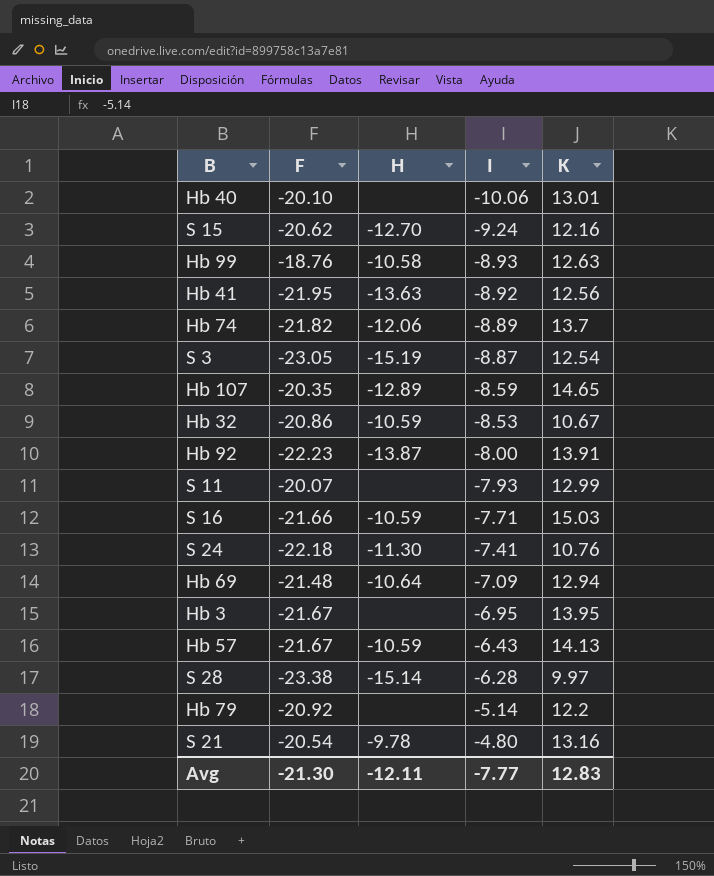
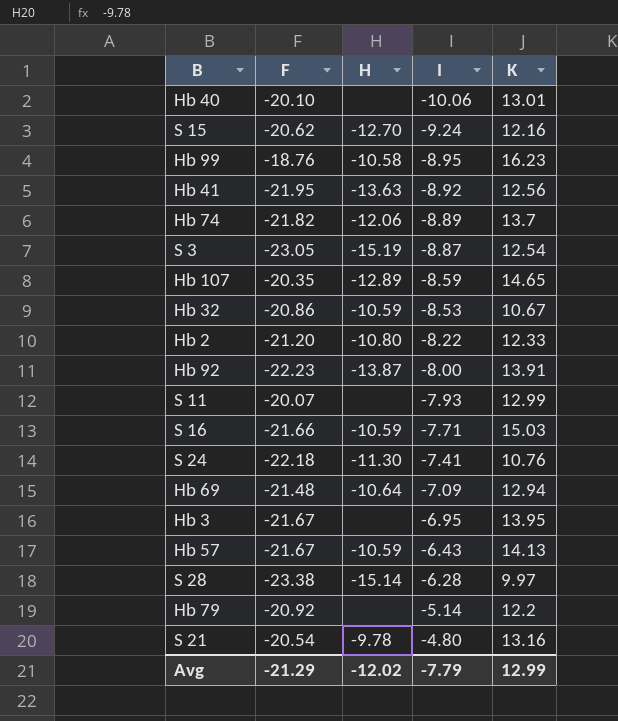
Hb 99 | I: -8.93 -> -8.95
Hb 99 | K: 12.63 -> 16.23
row Hb 2: none -> -21.20 | -10.80 | -8.22 | 12.33
Avg | F: -21.30 -> -21.29
Avg | H: -12.11 -> -12.02
Avg | I: -7.77 -> -7.79
Avg | K: 12.83 -> 12.99

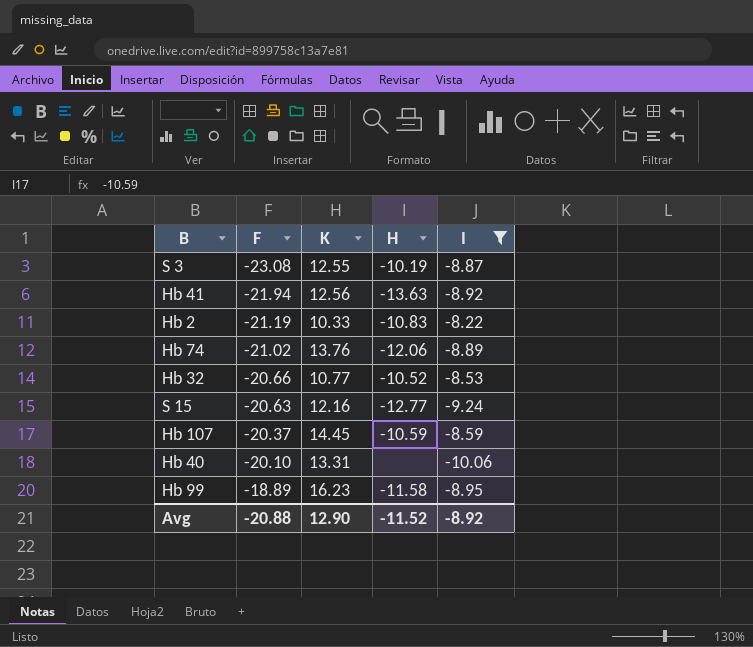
filter: none -> I <= -8.22
row order: I ascending -> F ascending
column K | position: 5 -> 3
S 3 | F: -23.05 -> -23.08
S 3 | K: 12.54 -> 12.55
S 3 | H: -15.19 -> -10.19
Hb 41 | F: -21.95 -> -21.94
Hb 2 | F: -21.20 -> -21.19
Hb 2 | K: 12.33 -> 10.33
Hb 2 | H: -10.80 -> -10.83
Hb 74 | F: -21.82 -> -21.02
Hb 74 | K: 13.7 -> 13.76
Hb 32 | F: -20.86 -> -20.66
Hb 32 | K: 10.67 -> 10.77
Hb 32 | H: -10.59 -> -10.52
S 15 | F: -20.62 -> -20.63
S 15 | H: -12.70 -> -12.77
Hb 107 | F: -20.35 -> -20.37
Hb 107 | K: 14.65 -> 14.45
Hb 107 | H: -12.89 -> -10.59
Hb 40 | K: 13.01 -> 13.31
Hb 99 | F: -18.76 -> -18.89
Hb 99 | H: -10.58 -> -11.58
Avg | F: -21.29 -> -20.88
Avg | K: 12.99 -> 12.90
Avg | H: -12.02 -> -11.52
Avg | I: -7.79 -> -8.92

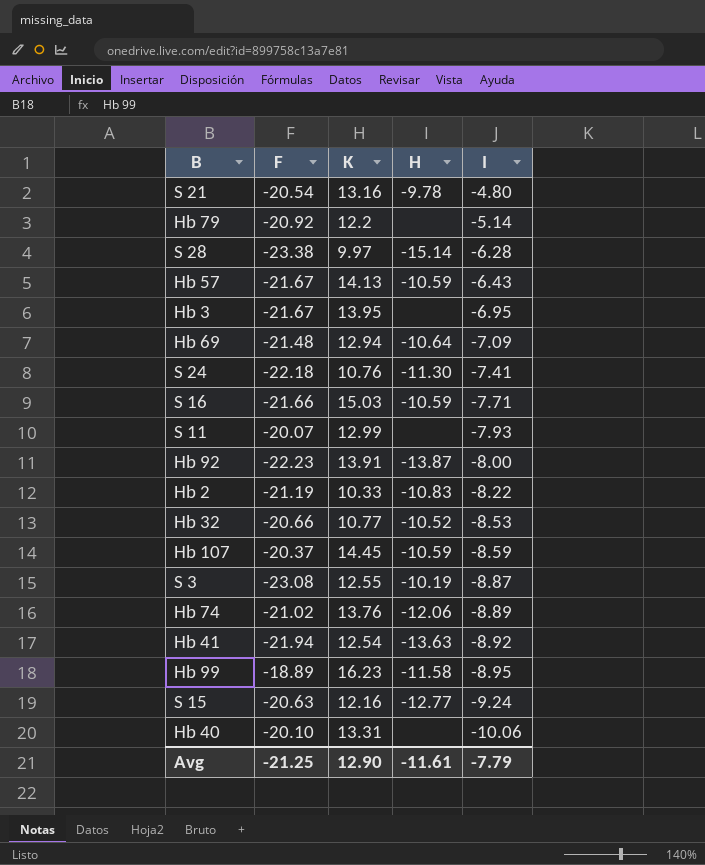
filter: I <= -8.22 -> none
row order: F ascending -> I descending
Hb 41 | K: 12.56 -> 12.54
Avg | F: -20.88 -> -21.25
Avg | H: -11.52 -> -11.61
Avg | I: -8.92 -> -7.79

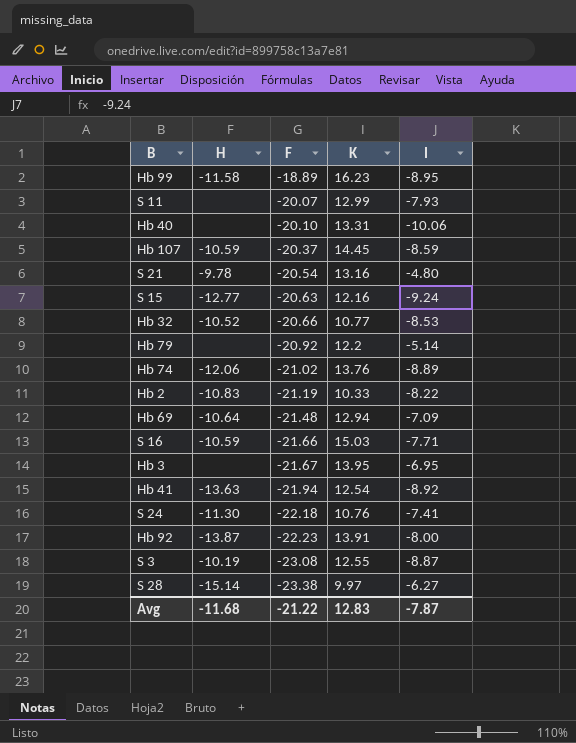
row order: I descending -> F descending
column H | position: 4 -> 2
row Hb 57: -21.67 | 14.13 | -10.59 | -6.43 -> none
S 28 | I: -6.28 -> -6.27
Avg | H: -11.61 -> -11.68
Avg | F: -21.25 -> -21.22
Avg | K: 12.90 -> 12.83
Avg | I: -7.79 -> -7.87

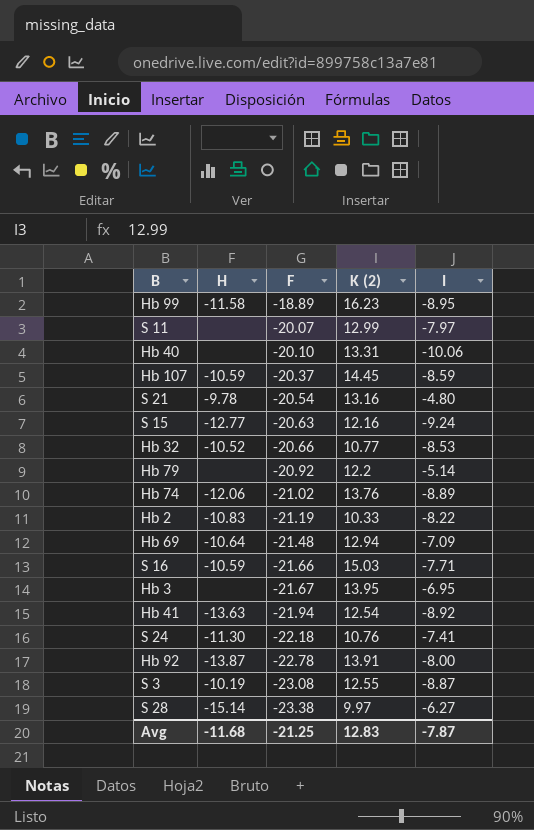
column name: K -> K (2)
S 11 | I: -7.93 -> -7.97
Hb 92 | F: -22.23 -> -22.78
Avg | F: -21.22 -> -21.25

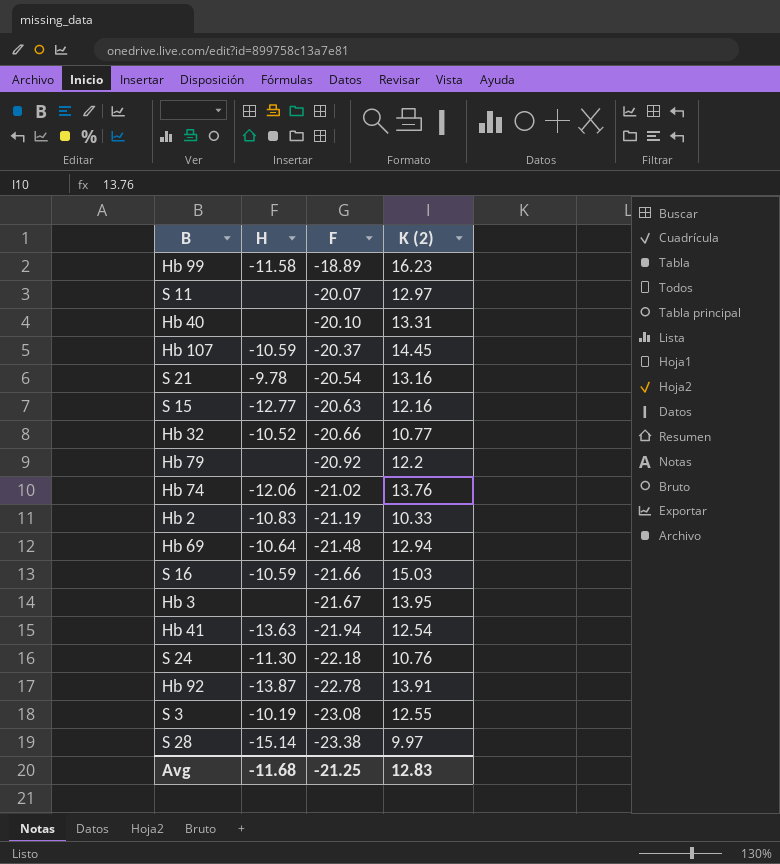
column I | position: 5 -> none
S 11 | K (2): 12.99 -> 12.97

